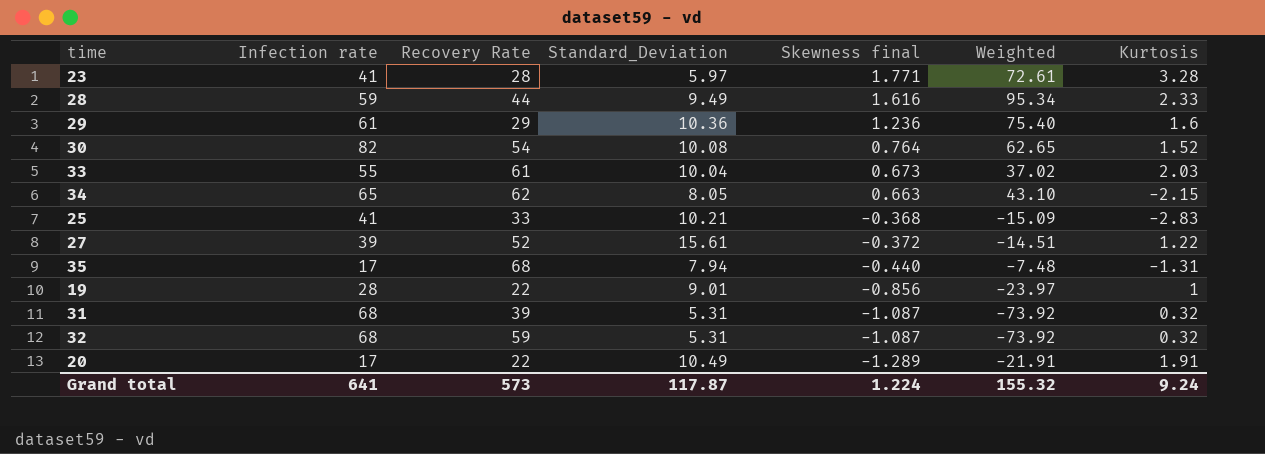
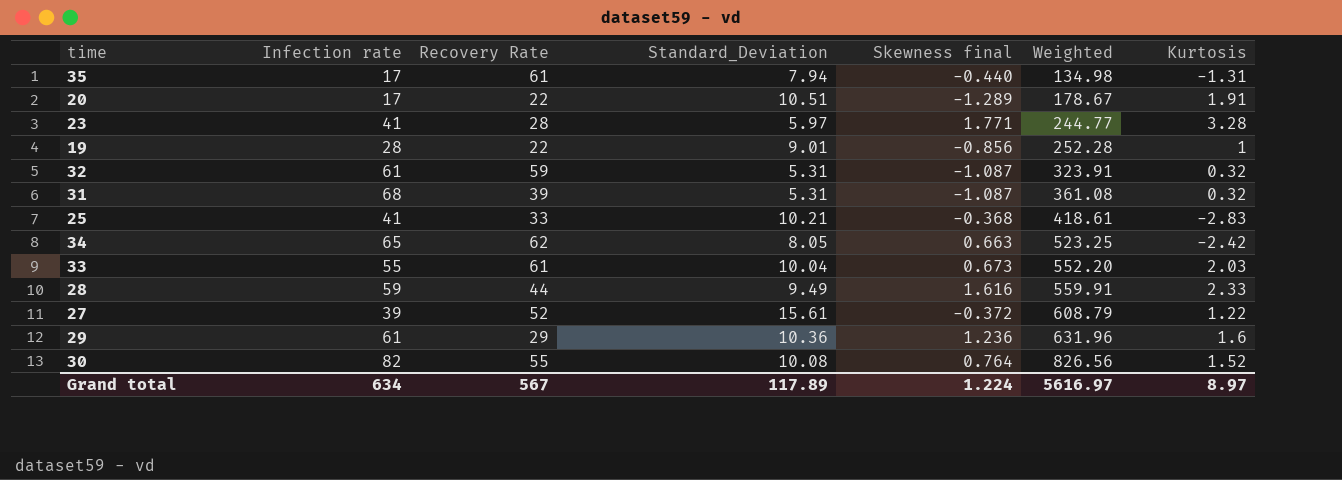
row order: Skewness final descending -> Weighted ascending
column Weighted | formula: [Infection rate] * [Skewness final] -> [Infection rate] * [Standard_Deviation]
35 | Recovery Rate: 68 -> 61
20 | Standard_Deviation: 10.49 -> 10.51
32 | Infection rate: 68 -> 61
34 | Kurtosis: -2.15 -> -2.42
30 | Recovery Rate: 54 -> 55
Grand total | Infection rate: 641 -> 634
Grand total | Recovery Rate: 573 -> 567
Grand total | Standard_Deviation: 117.87 -> 117.89
Grand total | Weighted: 155.32 -> 5616.97
Grand total | Kurtosis: 9.24 -> 8.97

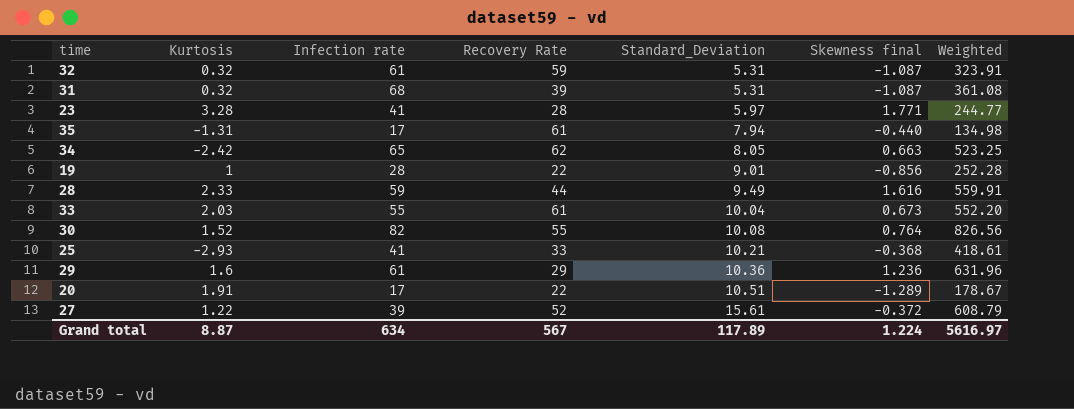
row order: Weighted ascending -> Standard_Deviation ascending
column Kurtosis | position: 7 -> 2
25 | Kurtosis: -2.83 -> -2.93
Grand total | Kurtosis: 8.97 -> 8.87

